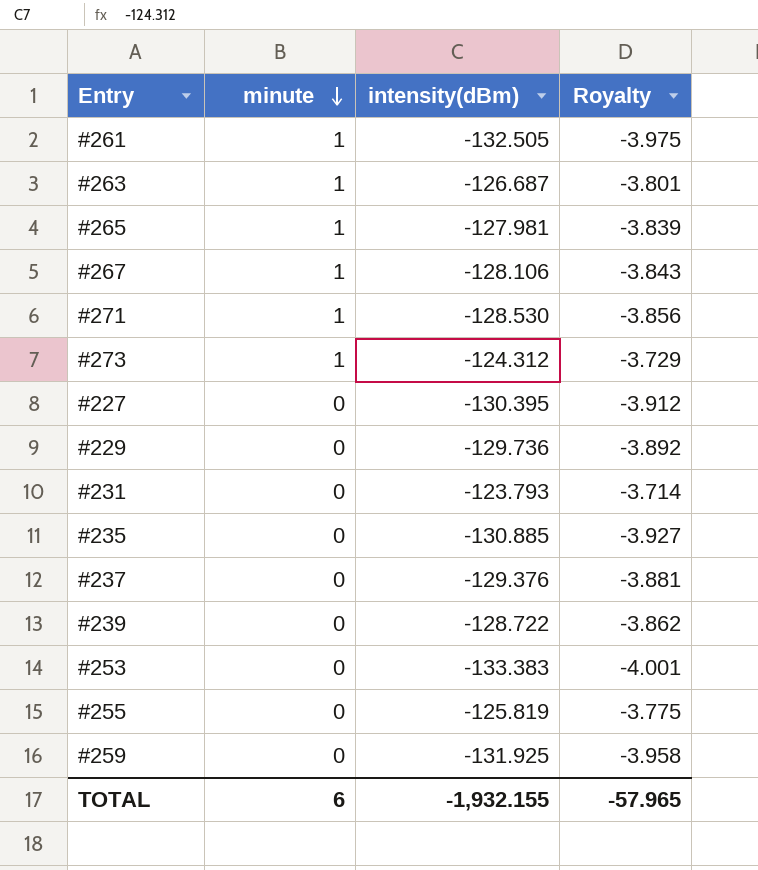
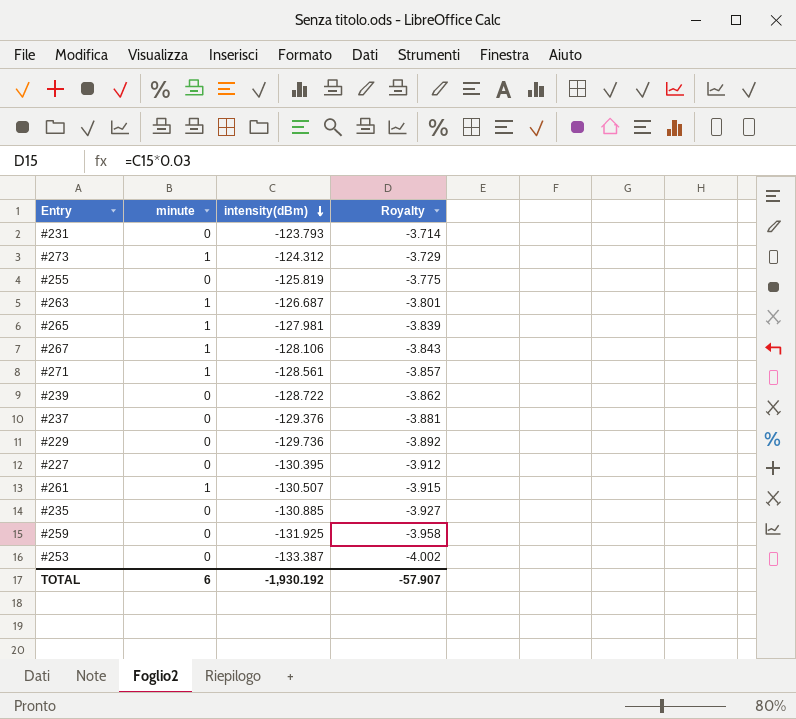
row order: minute descending -> intensity(dBm) descending
#271 | intensity(dBm): -128.530 -> -128.561
#271 | Royalty: -3.856 -> -3.857
#261 | intensity(dBm): -132.505 -> -130.507
#261 | Royalty: -3.975 -> -3.915
#253 | intensity(dBm): -133.383 -> -133.387
#253 | Royalty: -4.001 -> -4.002
TOTAL | intensity(dBm): -1,932.155 -> -1,930.192
TOTAL | Royalty: -57.965 -> -57.907

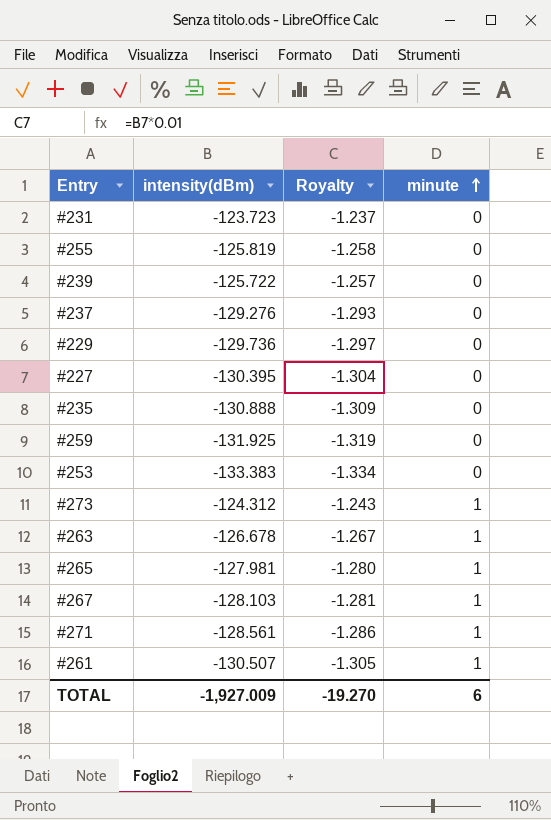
row order: intensity(dBm) descending -> minute ascending
column Royalty | formula: [intensity(dBm)] * 0.03 -> [intensity(dBm)] * 0.01
column minute | position: 2 -> 4
#231 | intensity(dBm): -123.793 -> -123.723
#239 | intensity(dBm): -128.722 -> -125.722
#237 | intensity(dBm): -129.376 -> -129.276
#235 | intensity(dBm): -130.885 -> -130.888
#253 | intensity(dBm): -133.387 -> -133.383
#263 | intensity(dBm): -126.687 -> -126.678
#267 | intensity(dBm): -128.106 -> -128.103
TOTAL | intensity(dBm): -1,930.192 -> -1,927.009
TOTAL | Royalty: -57.907 -> -19.270

